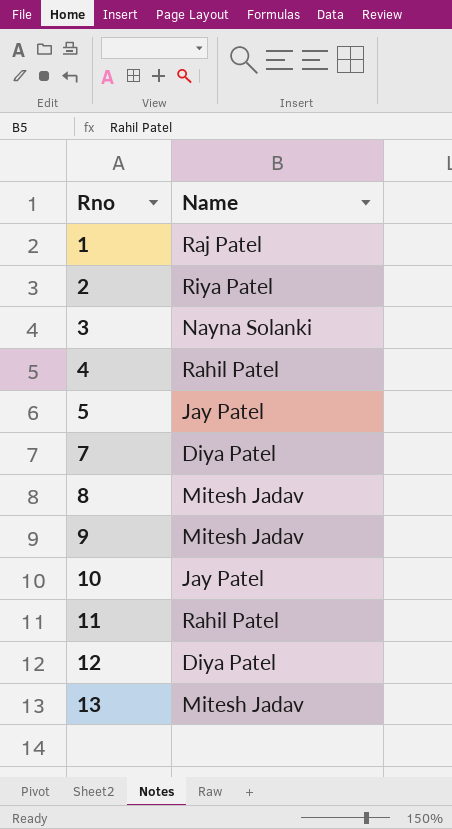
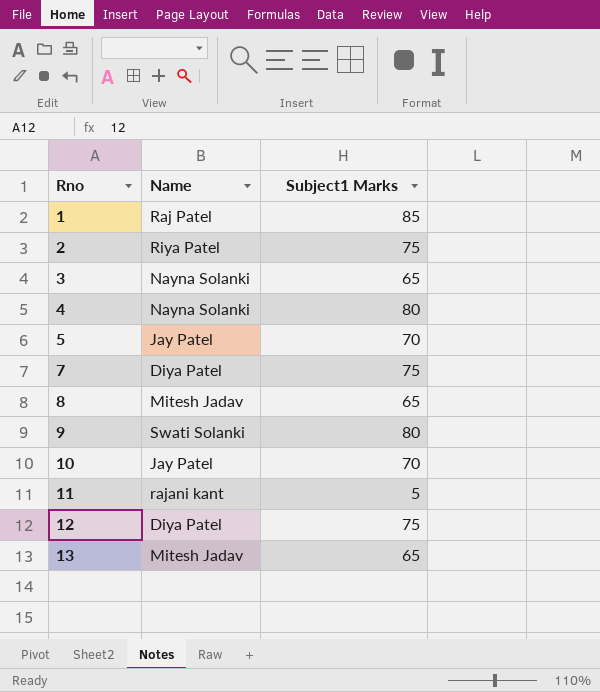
column Subject1 Marks | position: none -> 3
4 | Name: Rahil Patel -> Nayna Solanki
9 | Name: Mitesh Jadav -> Swati Solanki
11 | Name: Rahil Patel -> rajani kant

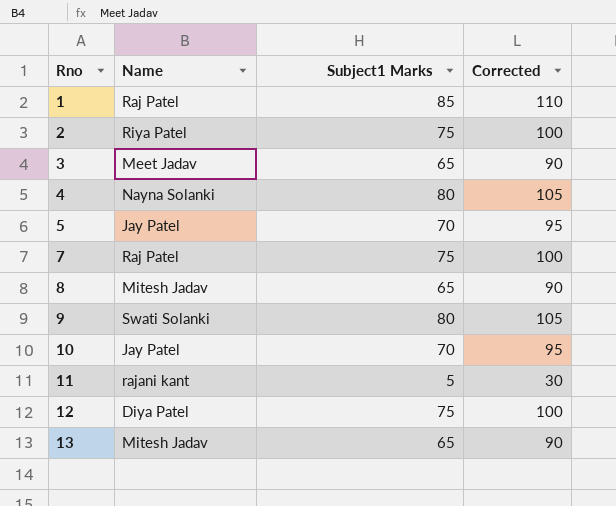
column Corrected | formula: none -> [Subject1 Marks] + 25
3 | Name: Nayna Solanki -> Meet Jadav
7 | Name: Diya Patel -> Raj Patel

